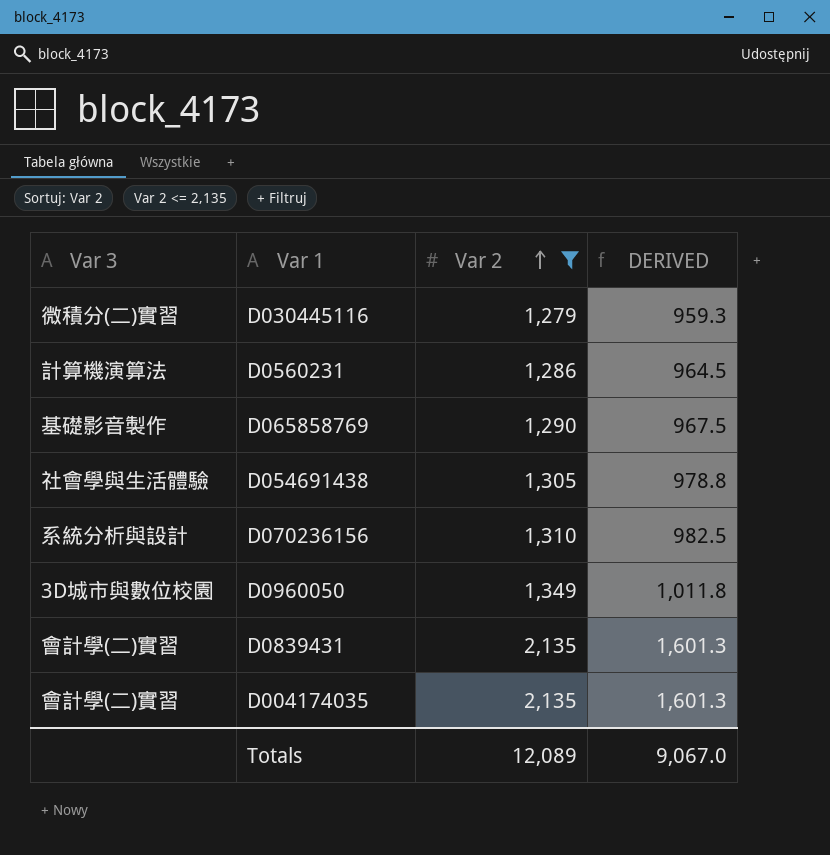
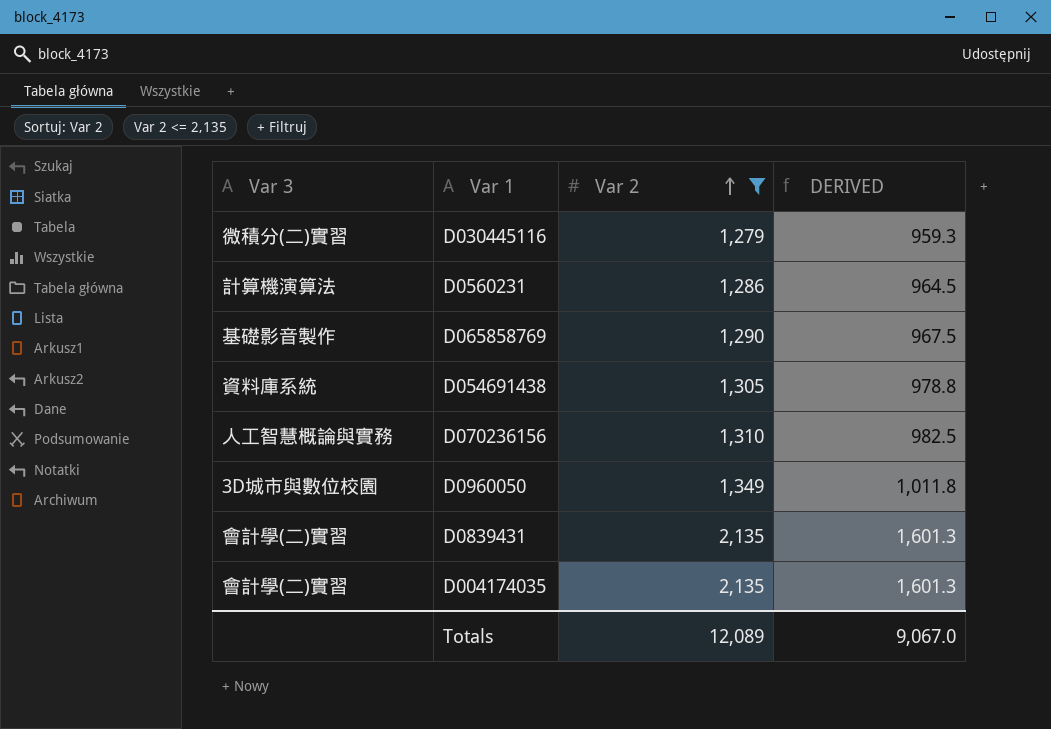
D054691438 | Var 3: 社會學與生活體驗 -> 資料庫系統
D070236156 | Var 3: 系統分析與設計 -> 人工智慧概論與實務

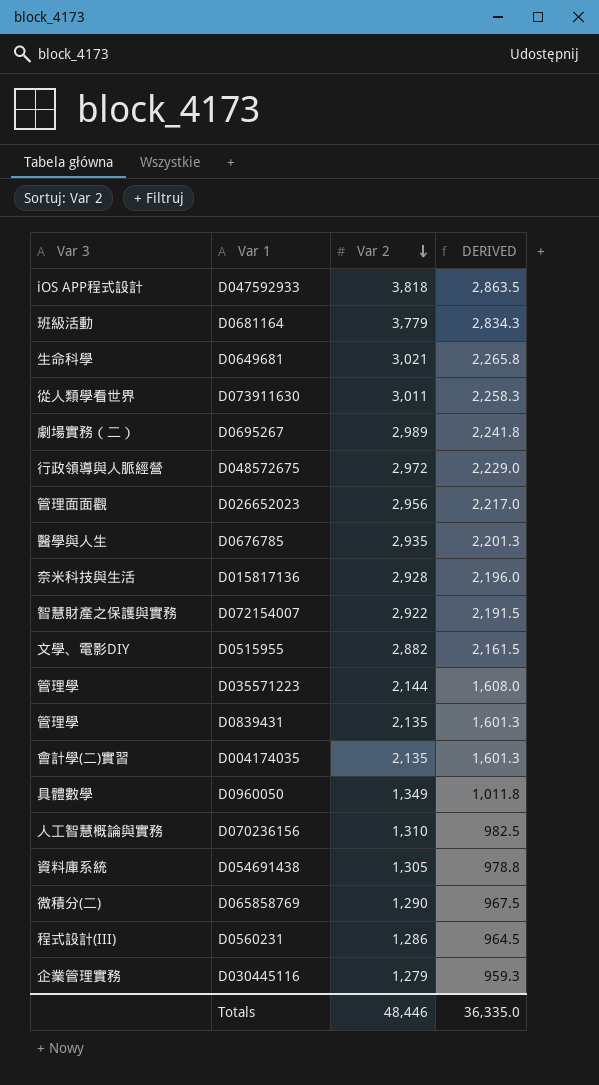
filter: Var 2 <= 2,135 -> none
row order: Var 2 ascending -> Var 2 descending
D0839431 | Var 3: 會計學(二)實習 -> 管理學
D0960050 | Var 3: 3D城市與數位校園 -> 具體數學
D065858769 | Var 3: 基礎影音製作 -> 微積分(二)
D0560231 | Var 3: 計算機演算法 -> 程式設計(III)
D030445116 | Var 3: 微積分(二)實習 -> 企業管理實務
Totals | Var 2: 12,089 -> 48,446
Totals | DERIVED: 9,067.0 -> 36,335.0

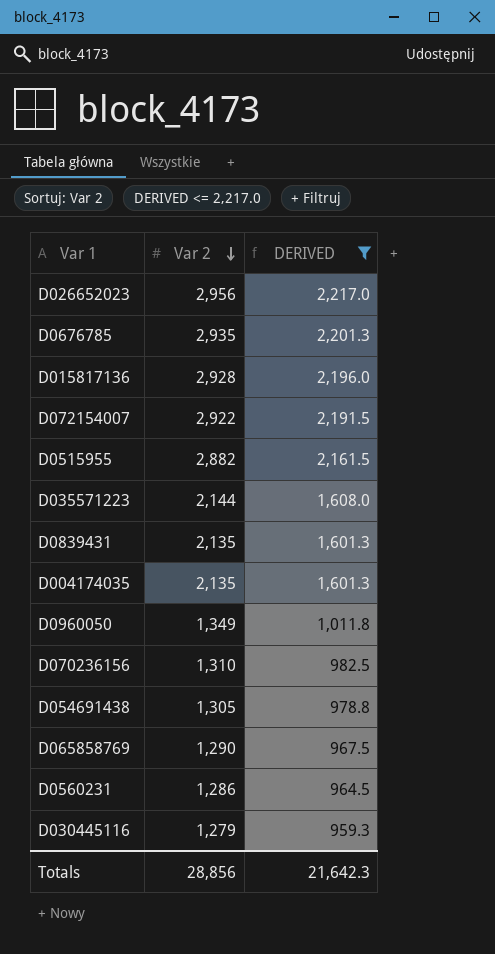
filter: none -> DERIVED <= 2,217.0
column Var 3 | position: 1 -> none
Totals | Var 2: 48,446 -> 28,856
Totals | DERIVED: 36,335.0 -> 21,642.3

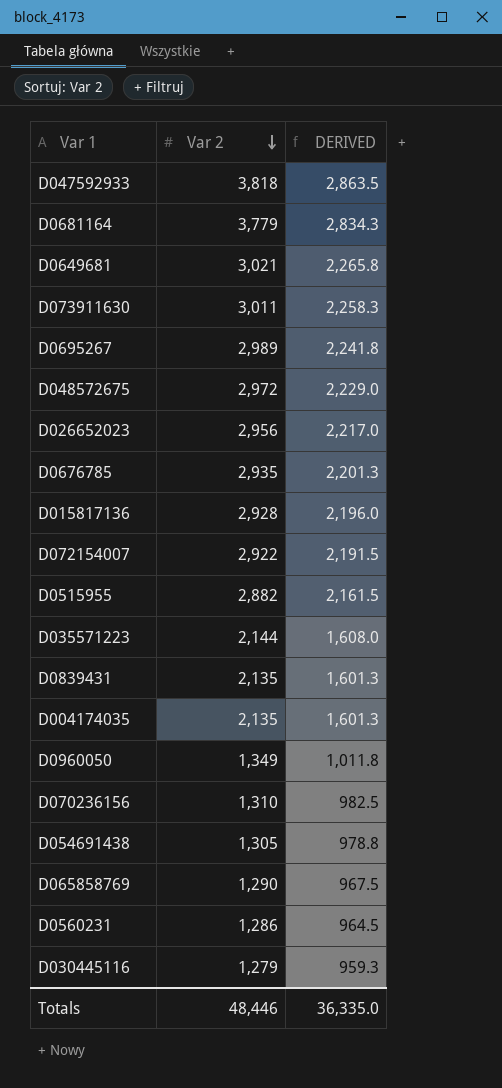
filter: DERIVED <= 2,217.0 -> none
Totals | Var 2: 28,856 -> 48,446
Totals | DERIVED: 21,642.3 -> 36,335.0

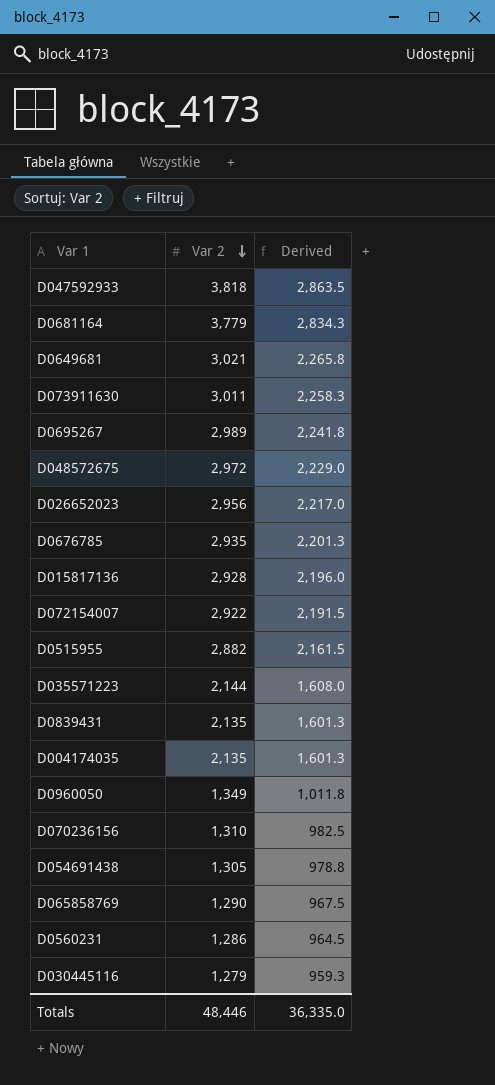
column name: DERIVED -> Derived

